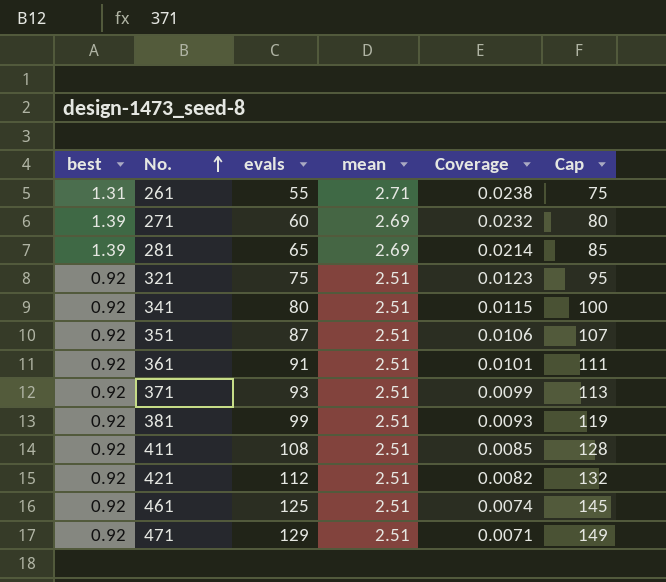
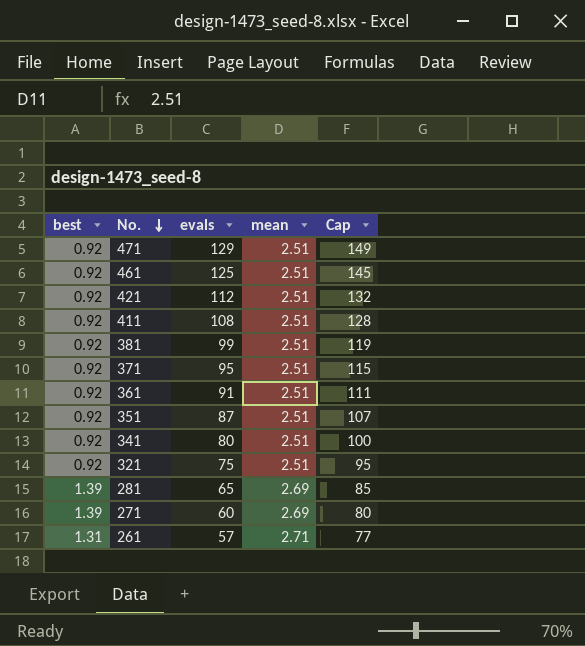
row order: No. ascending -> No. descending
column Coverage | formula: [best] / [evals] -> none
371 | evals: 93 -> 95
371 | Cap: 113 -> 115
261 | evals: 55 -> 57
261 | Cap: 75 -> 77

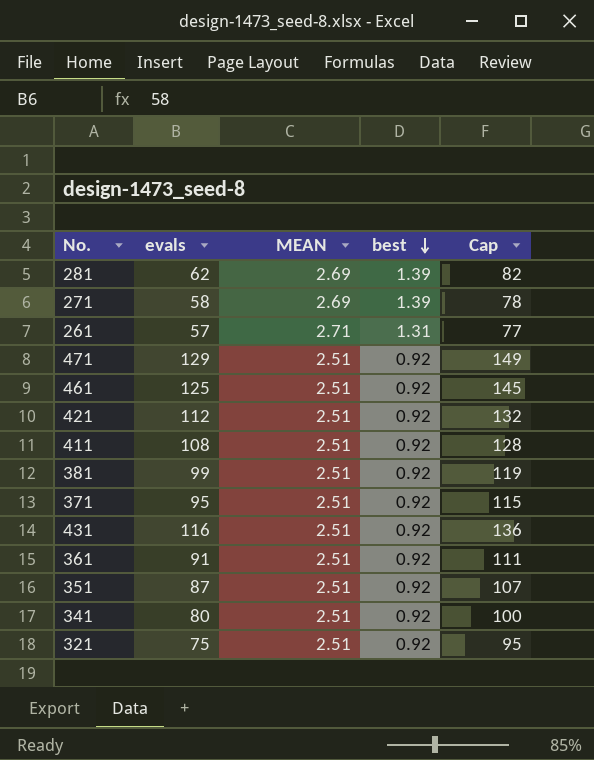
row order: No. descending -> best descending
column name: mean -> MEAN
column best | position: 1 -> 4
281 | evals: 65 -> 62
281 | Cap: 85 -> 82
271 | evals: 60 -> 58
271 | Cap: 80 -> 78
row 431: none -> 116 | 2.51 | 0.92 | 136

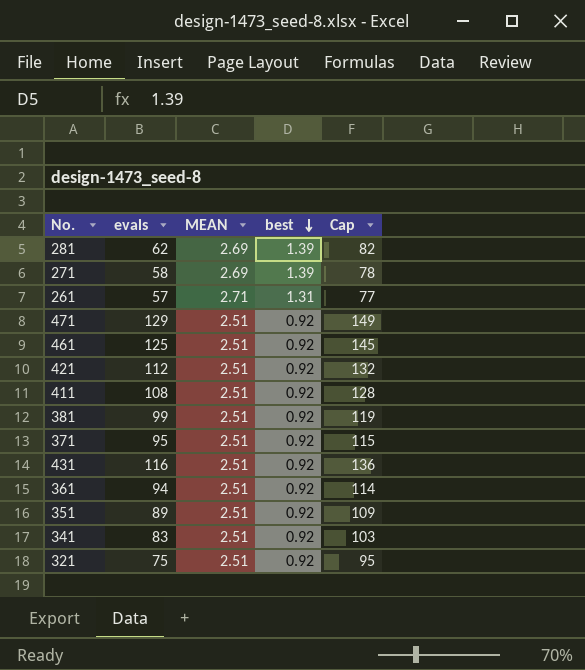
361 | evals: 91 -> 94
361 | Cap: 111 -> 114
351 | evals: 87 -> 89
351 | Cap: 107 -> 109
341 | evals: 80 -> 83
341 | Cap: 100 -> 103

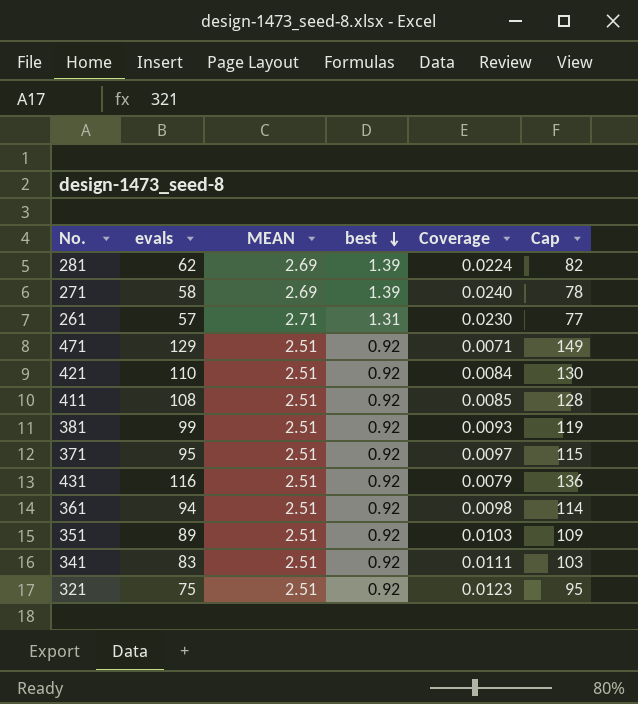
column Coverage | formula: none -> [best] / [evals]
row 461: 125 | 2.51 | 0.92 | 145 -> none
421 | evals: 112 -> 110
421 | Cap: 132 -> 130

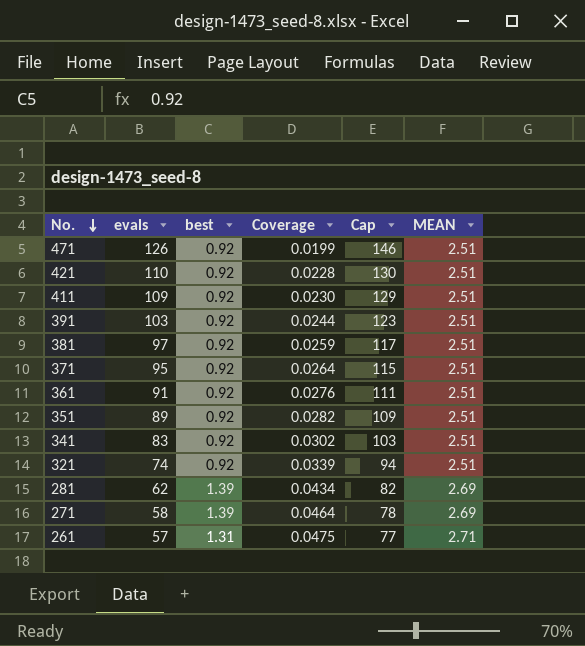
row order: best descending -> No. descending
column Coverage | formula: [best] / [evals] -> [MEAN] / [evals]
column MEAN | position: 3 -> 6
row 431: 116 | 2.51 | 0.92 | 0.0079 | 136 -> none
471 | evals: 129 -> 126
471 | Cap: 149 -> 146
411 | evals: 108 -> 109
411 | Cap: 128 -> 129
row 391: none -> 103 | 0.92 | 0.0244 | 123 | 2.51
381 | evals: 99 -> 97
381 | Cap: 119 -> 117
361 | evals: 94 -> 91
361 | Cap: 114 -> 111
321 | evals: 75 -> 74
321 | Cap: 95 -> 94

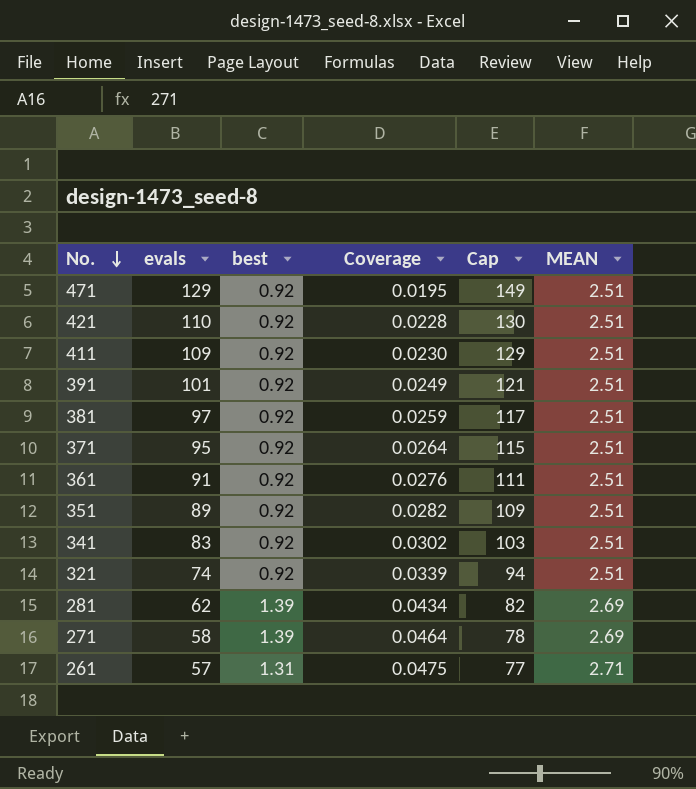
471 | evals: 126 -> 129
471 | Coverage: 0.0199 -> 0.0195
471 | Cap: 146 -> 149
391 | evals: 103 -> 101
391 | Coverage: 0.0244 -> 0.0249
391 | Cap: 123 -> 121

